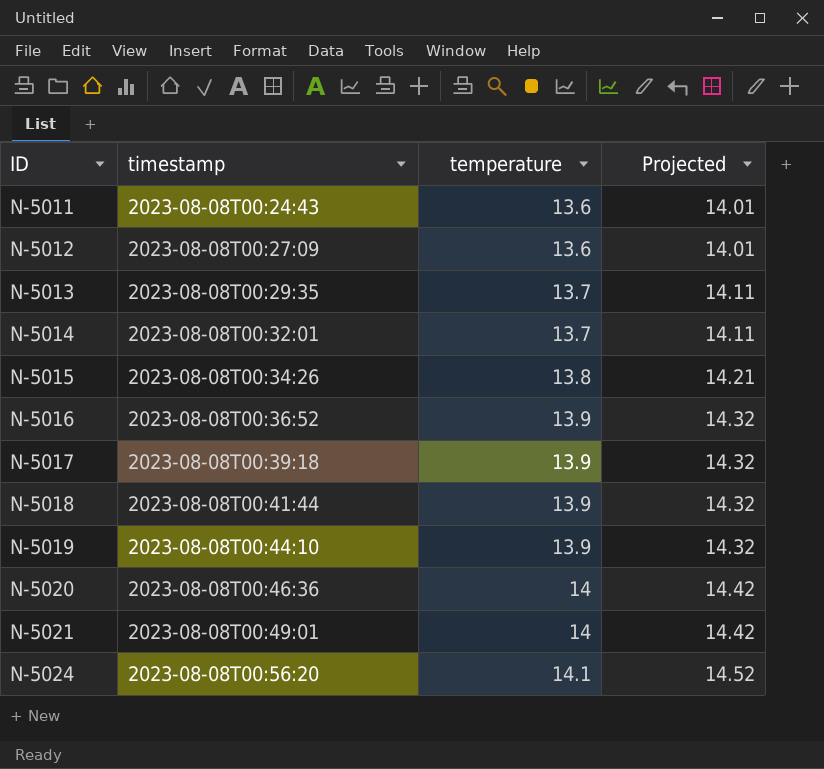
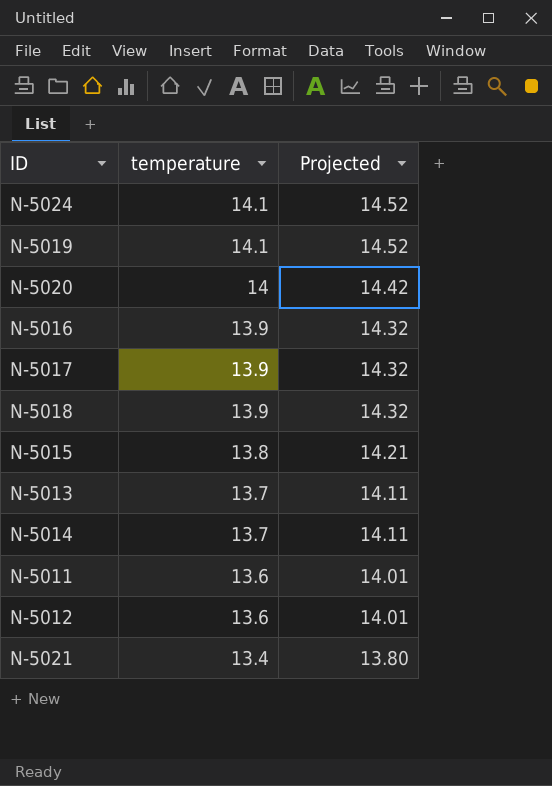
row order: ID ascending -> temperature descending
column timestamp | position: 2 -> none
N-5019 | temperature: 13.9 -> 14.1
N-5019 | Projected: 14.32 -> 14.52
N-5021 | temperature: 14 -> 13.4
N-5021 | Projected: 14.42 -> 13.80

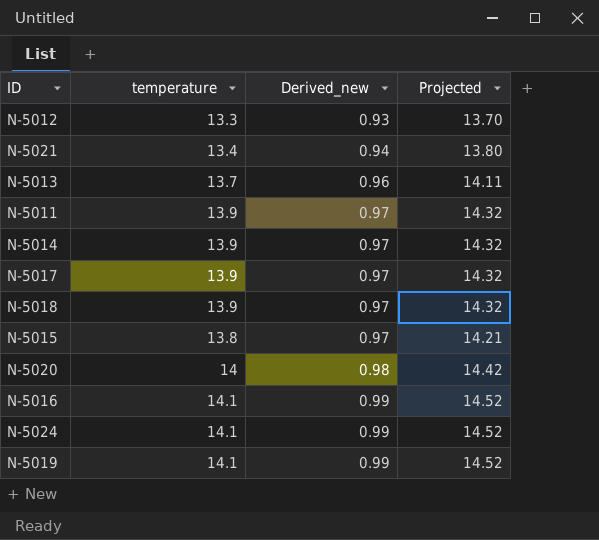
row order: temperature descending -> Derived_new ascending
column Derived_new | formula: none -> [temperature] * 0.07
N-5012 | temperature: 13.6 -> 13.3
N-5012 | Projected: 14.01 -> 13.70
N-5011 | temperature: 13.6 -> 13.9
N-5011 | Projected: 14.01 -> 14.32
N-5014 | temperature: 13.7 -> 13.9
N-5014 | Projected: 14.11 -> 14.32
N-5016 | temperature: 13.9 -> 14.1
N-5016 | Projected: 14.32 -> 14.52

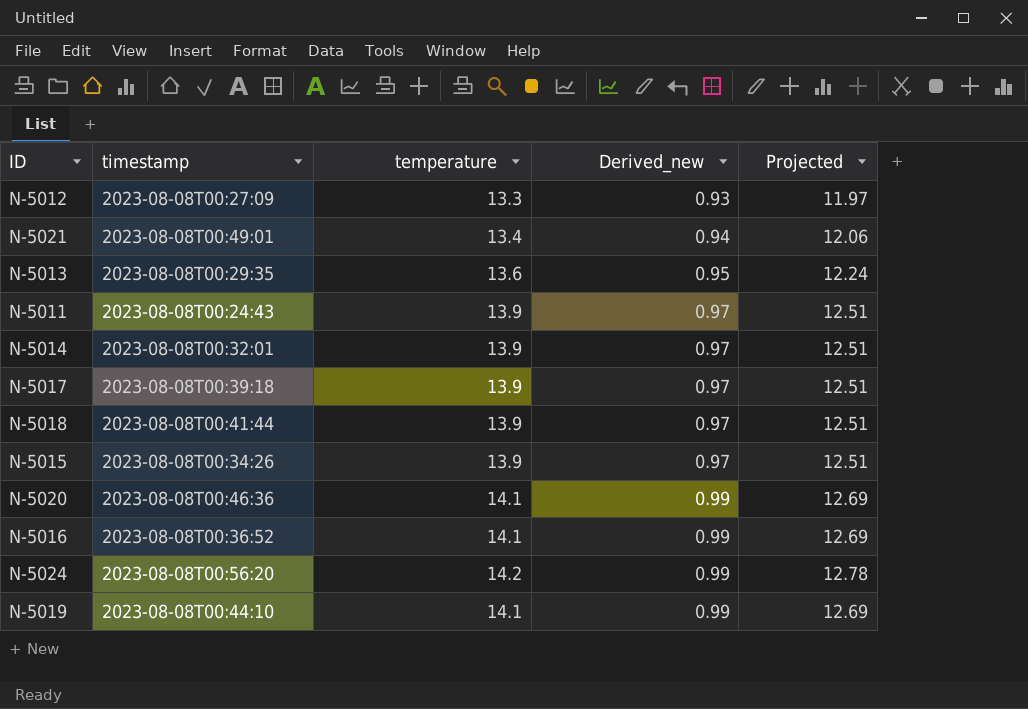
column timestamp | position: none -> 2
column Projected | formula: [temperature] * 1.03 -> [temperature] * 0.9
N-5013 | temperature: 13.7 -> 13.6
N-5013 | Derived_new: 0.96 -> 0.95
N-5015 | temperature: 13.8 -> 13.9
N-5020 | temperature: 14 -> 14.1
N-5020 | Derived_new: 0.98 -> 0.99
N-5024 | temperature: 14.1 -> 14.2

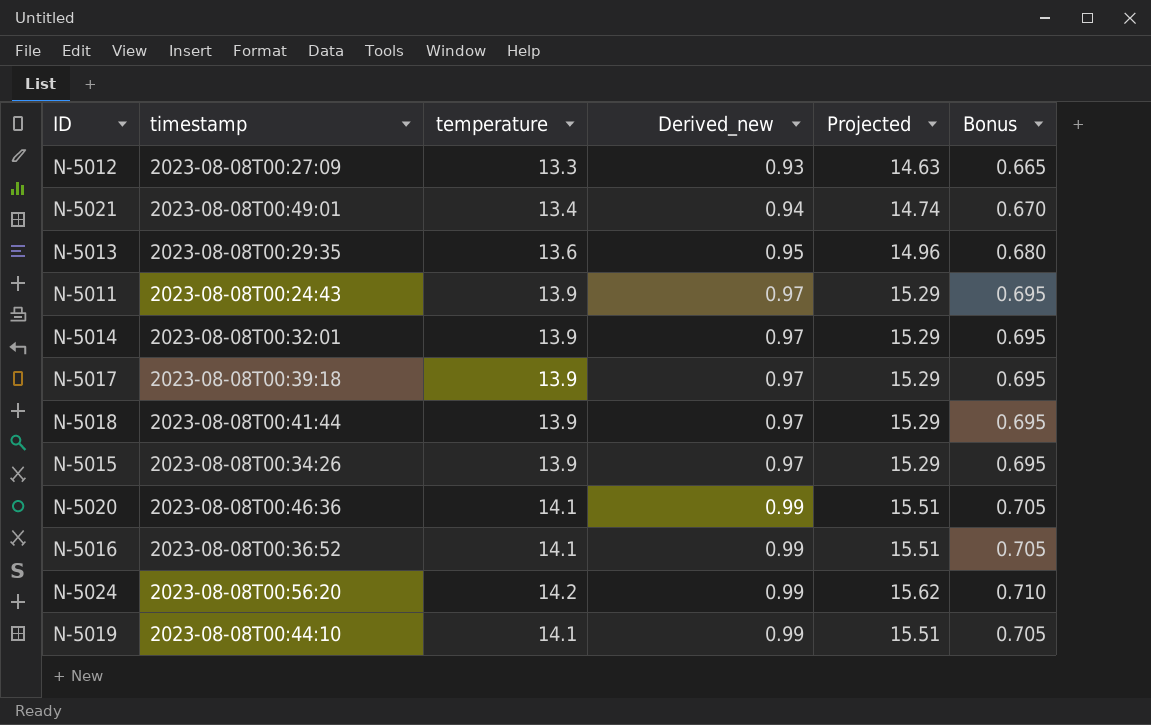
column Projected | formula: [temperature] * 0.9 -> [temperature] * 1.1
column Bonus | formula: none -> [temperature] * 0.05

